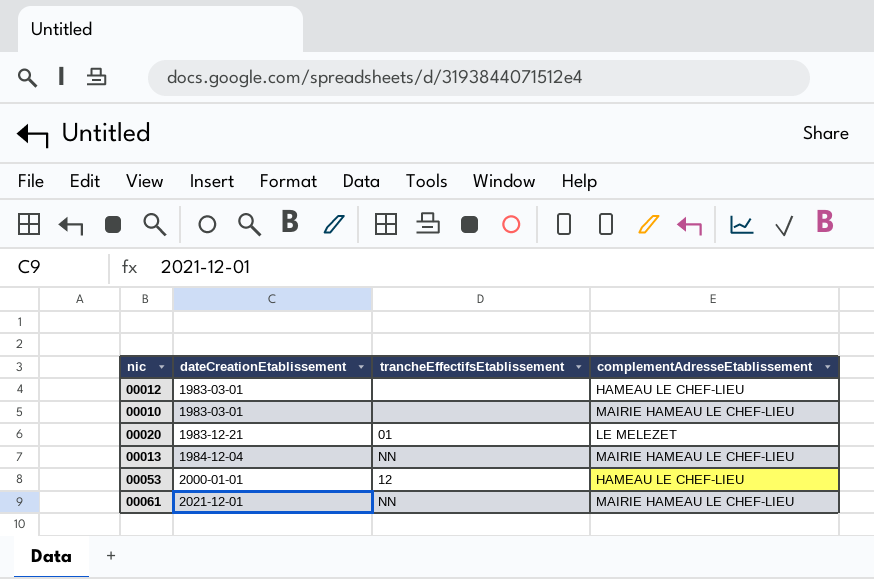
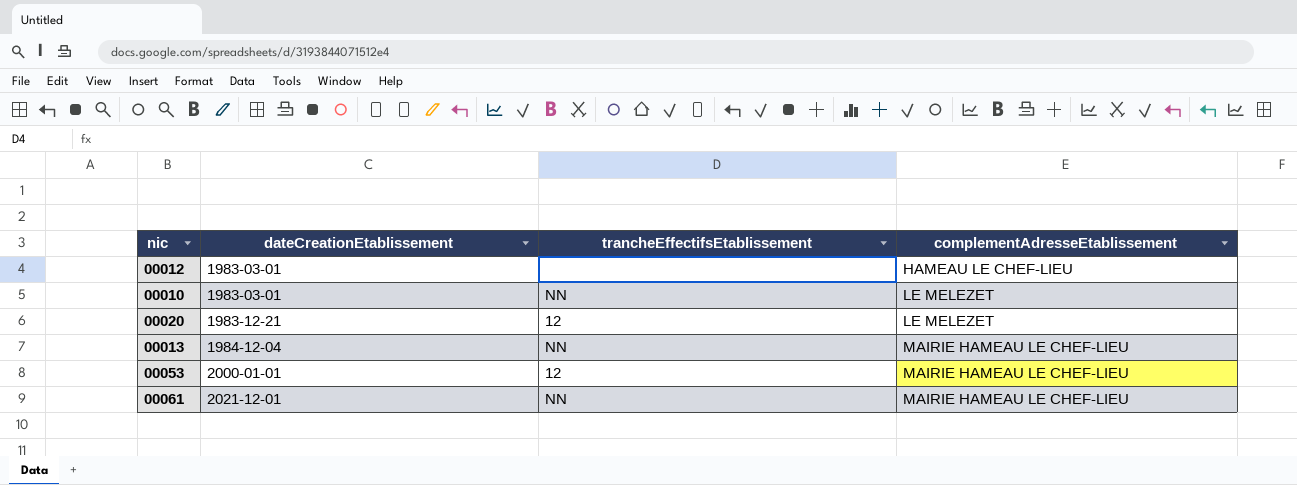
00010 | trancheEffectifsEtablissement: none -> NN
00010 | complementAdresseEtablissement: MAIRIE HAMEAU LE CHEF-LIEU -> LE MELEZET
00020 | trancheEffectifsEtablissement: 01 -> 12
00053 | complementAdresseEtablissement: HAMEAU LE CHEF-LIEU -> MAIRIE HAMEAU LE CHEF-LIEU

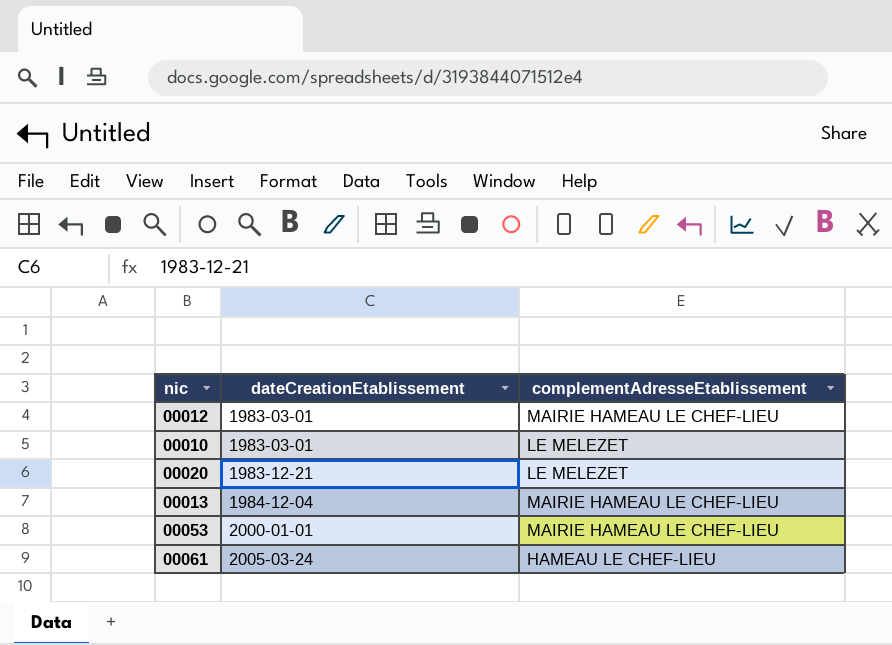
column trancheEffectifsEtablissement | position: 3 -> none
00012 | complementAdresseEtablissement: HAMEAU LE CHEF-LIEU -> MAIRIE HAMEAU LE CHEF-LIEU
00061 | dateCreationEtablissement: 2021-12-01 -> 2005-03-24
00061 | complementAdresseEtablissement: MAIRIE HAMEAU LE CHEF-LIEU -> HAMEAU LE CHEF-LIEU

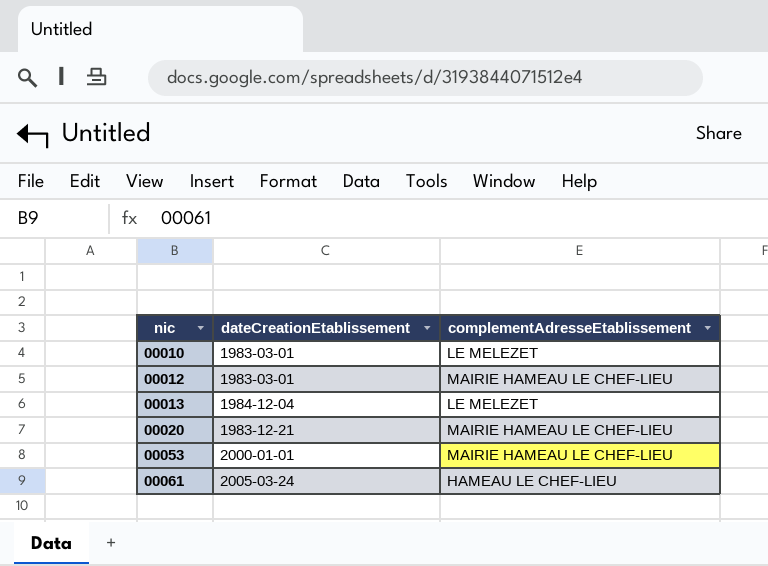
row order: dateCreationEtablissement ascending -> nic ascending
00013 | complementAdresseEtablissement: MAIRIE HAMEAU LE CHEF-LIEU -> LE MELEZET
00020 | complementAdresseEtablissement: LE MELEZET -> MAIRIE HAMEAU LE CHEF-LIEU

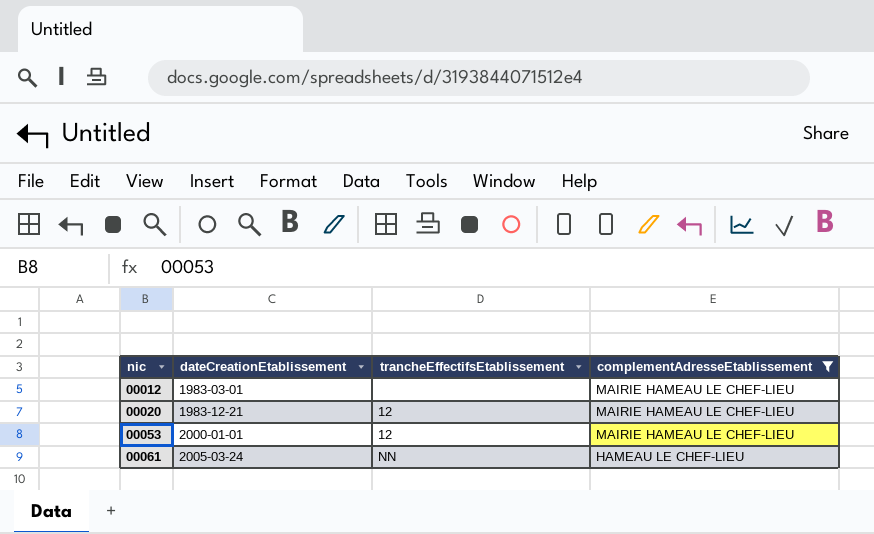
filter: none -> complementAdresseEtablissement != LE MELEZET
column trancheEffectifsEtablissement | position: none -> 3

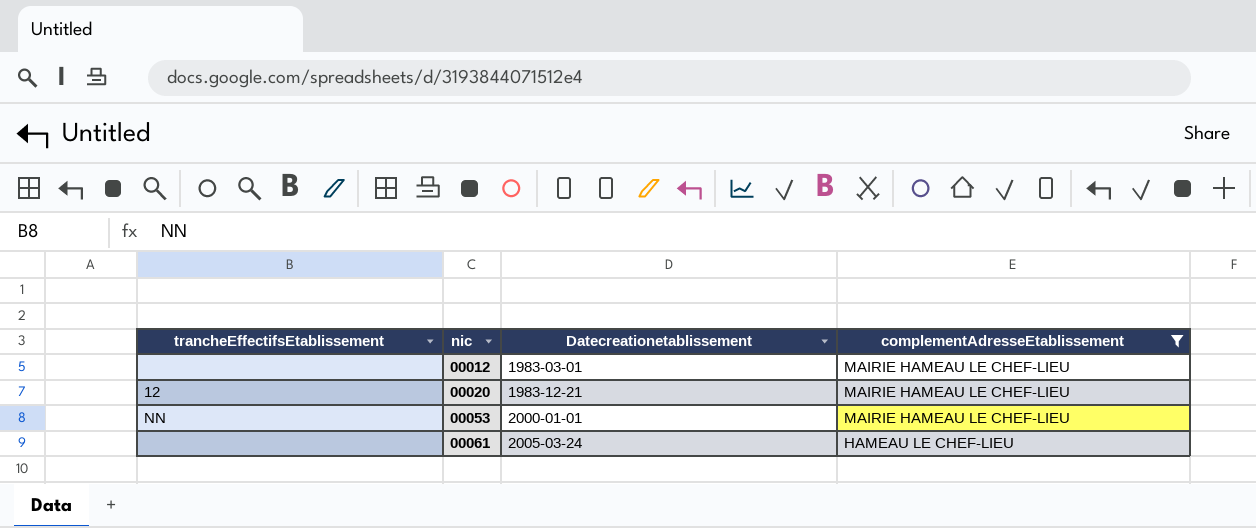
column trancheEffectifsEtablissement | position: 3 -> 1
column name: dateCreationEtablissement -> Datecreationetablissement
00053 | trancheEffectifsEtablissement: 12 -> NN
00061 | trancheEffectifsEtablissement: NN -> none

